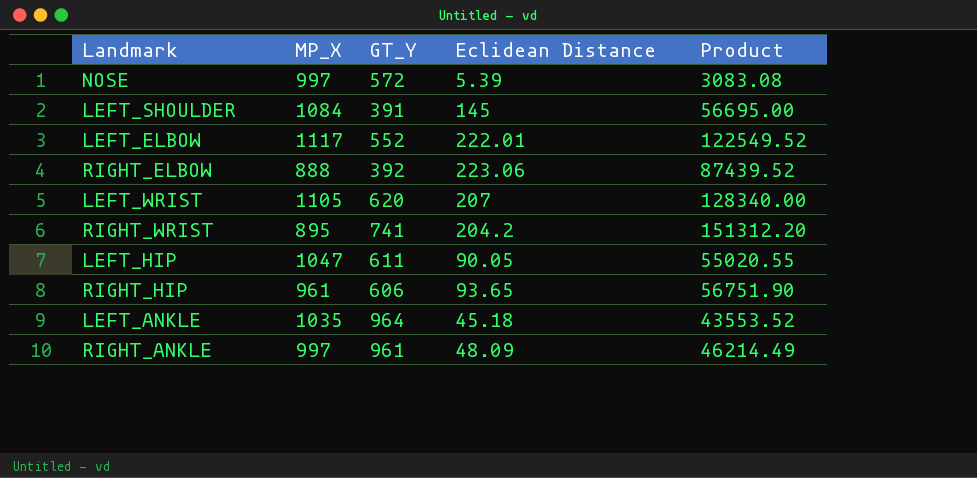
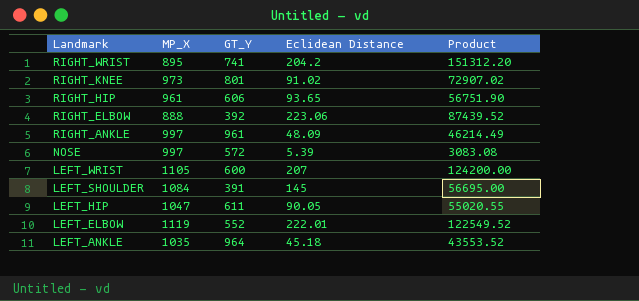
row order: none -> Landmark descending
row RIGHT_KNEE: none -> 973 | 801 | 91.02 | 72907.02
LEFT_WRIST | GT_Y: 620 -> 600
LEFT_WRIST | Product: 128340.00 -> 124200.00
LEFT_ELBOW | MP_X: 1117 -> 1119

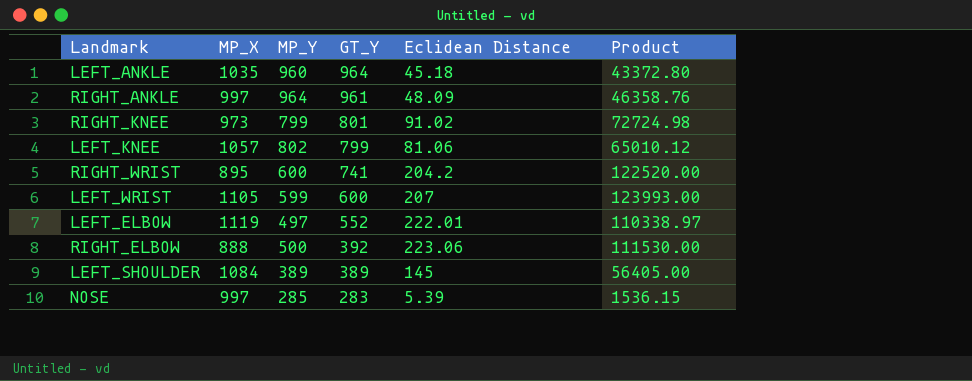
row order: Landmark descending -> GT_Y descending
column MP_Y | position: none -> 3
column Product | formula: [GT_Y] * [Eclidean Distance] -> [MP_Y] * [Eclidean Distance]
row RIGHT_HIP: 961 | 606 | 93.65 | 56751.90 -> none
row LEFT_HIP: 1047 | 611 | 90.05 | 55020.55 -> none
row LEFT_KNEE: none -> 1057 | 802 | 799 | 81.06 | 65010.12
LEFT_SHOULDER | GT_Y: 391 -> 389
NOSE | GT_Y: 572 -> 283

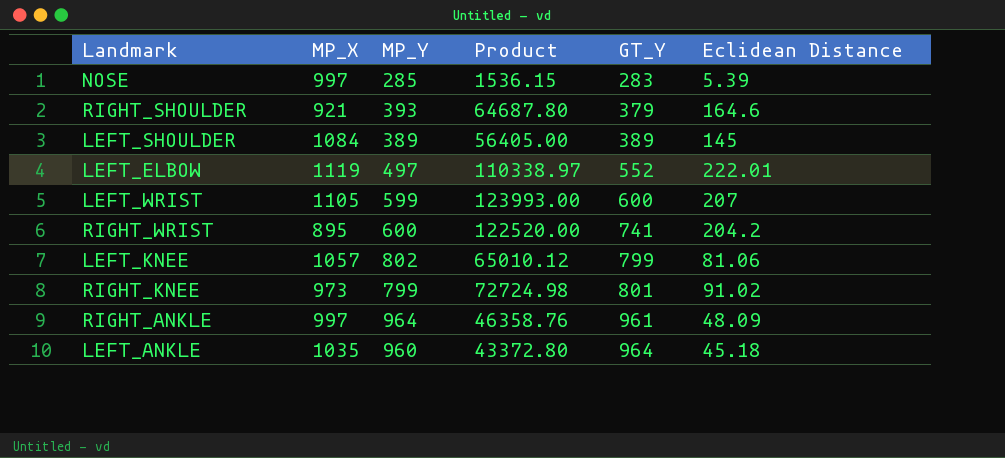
row order: GT_Y descending -> GT_Y ascending
column Product | position: 6 -> 4
row RIGHT_ELBOW: 888 | 500 | 392 | 223.06 | 111530.00 -> none
row RIGHT_SHOULDER: none -> 921 | 393 | 64687.80 | 379 | 164.6

